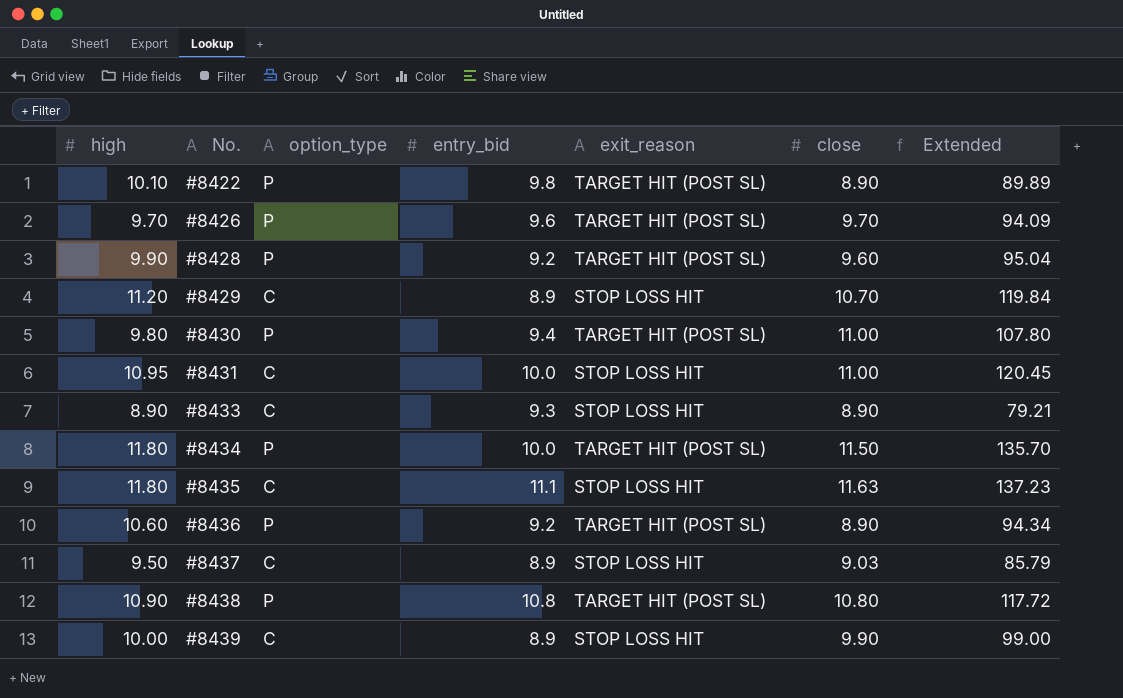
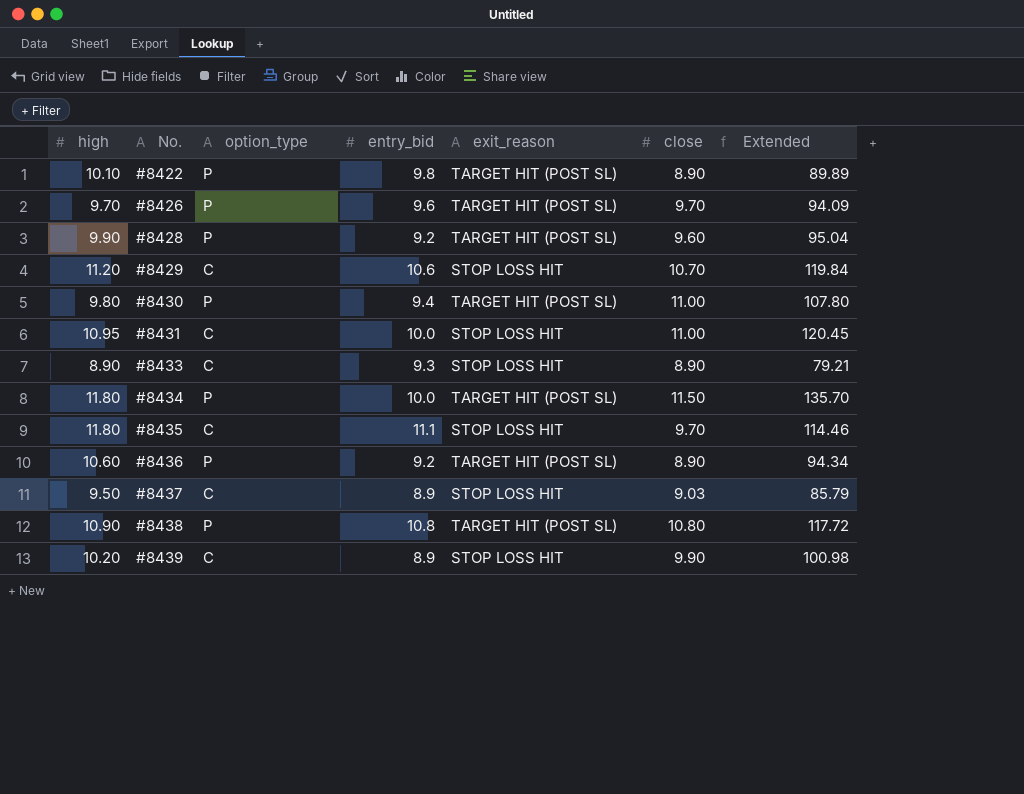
#8429 | entry_bid: 8.9 -> 10.6
#8435 | close: 11.63 -> 9.70
#8435 | Extended: 137.23 -> 114.46
#8439 | high: 10.00 -> 10.20
#8439 | Extended: 99.00 -> 100.98

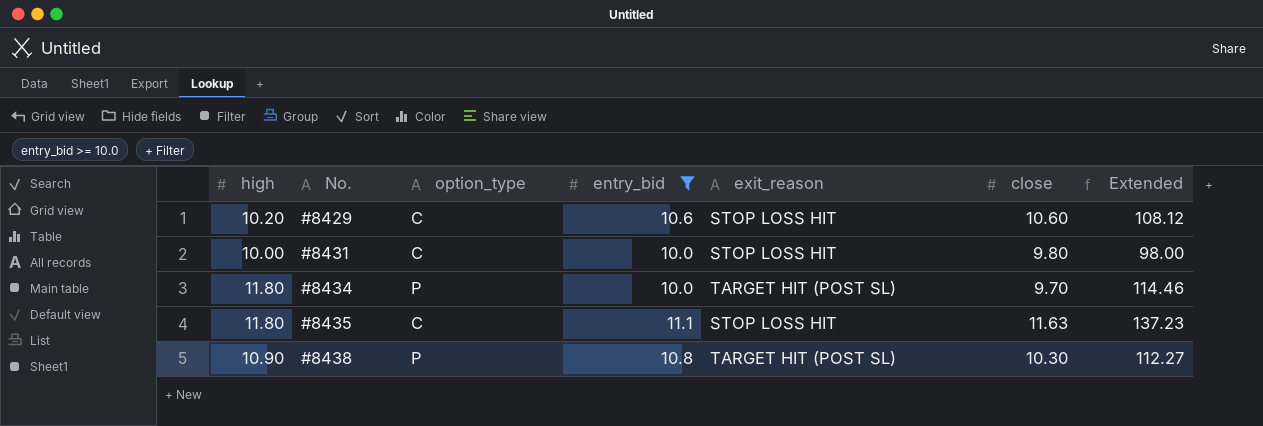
filter: none -> entry_bid >= 10.0
#8429 | high: 11.20 -> 10.20
#8429 | close: 10.70 -> 10.60
#8429 | Extended: 119.84 -> 108.12
#8431 | high: 10.95 -> 10.00
#8431 | close: 11.00 -> 9.80
#8431 | Extended: 120.45 -> 98.00
#8434 | close: 11.50 -> 9.70
#8434 | Extended: 135.70 -> 114.46
#8435 | close: 9.70 -> 11.63
#8435 | Extended: 114.46 -> 137.23
#8438 | close: 10.80 -> 10.30
#8438 | Extended: 117.72 -> 112.27

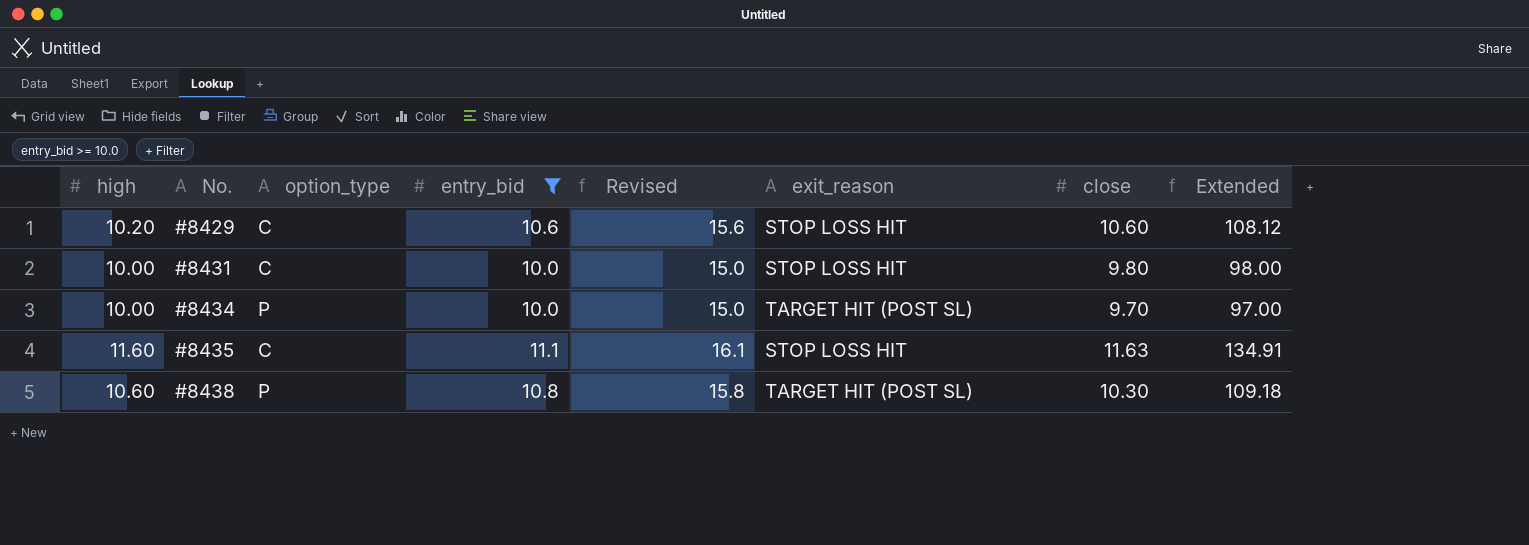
column Revised | formula: none -> [entry_bid] + 5
#8434 | high: 11.80 -> 10.00
#8434 | Extended: 114.46 -> 97.00
#8435 | high: 11.80 -> 11.60
#8435 | Extended: 137.23 -> 134.91
#8438 | high: 10.90 -> 10.60
#8438 | Extended: 112.27 -> 109.18

